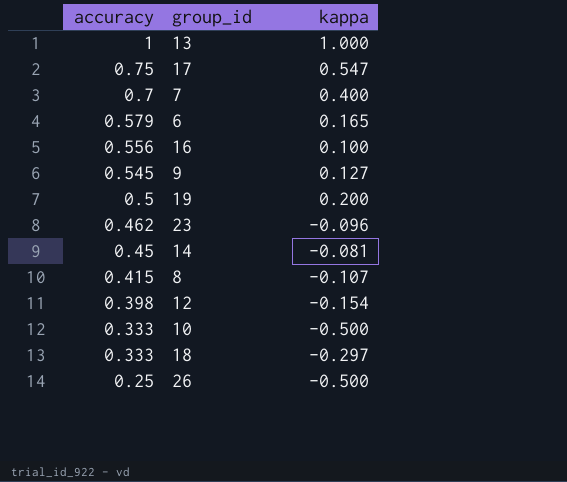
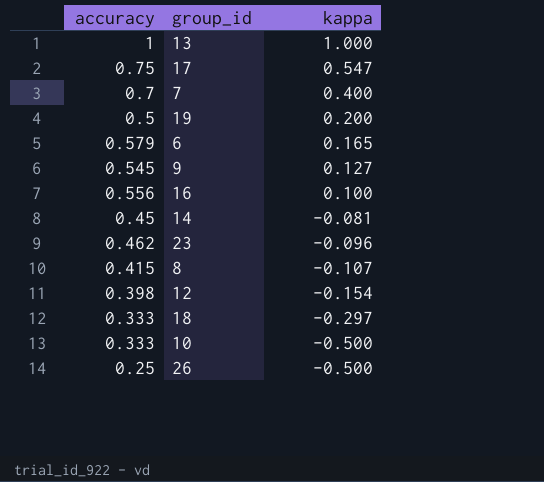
row order: accuracy descending -> kappa descending

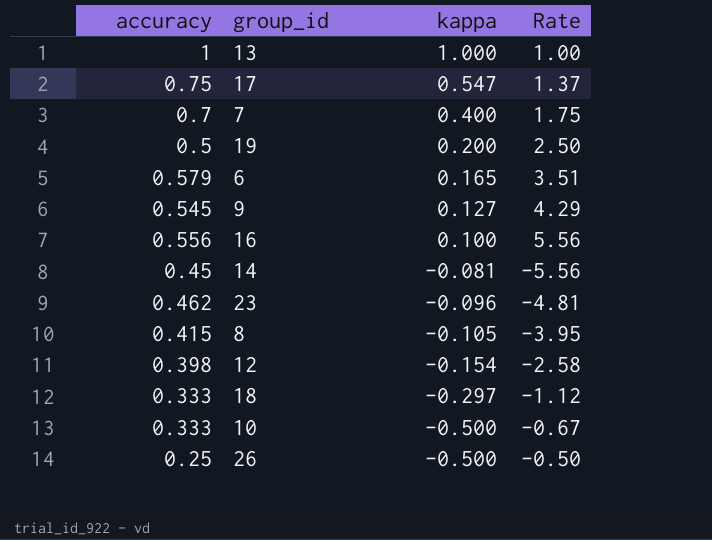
column Rate | formula: none -> [accuracy] / [kappa]
8 | kappa: -0.107 -> -0.105

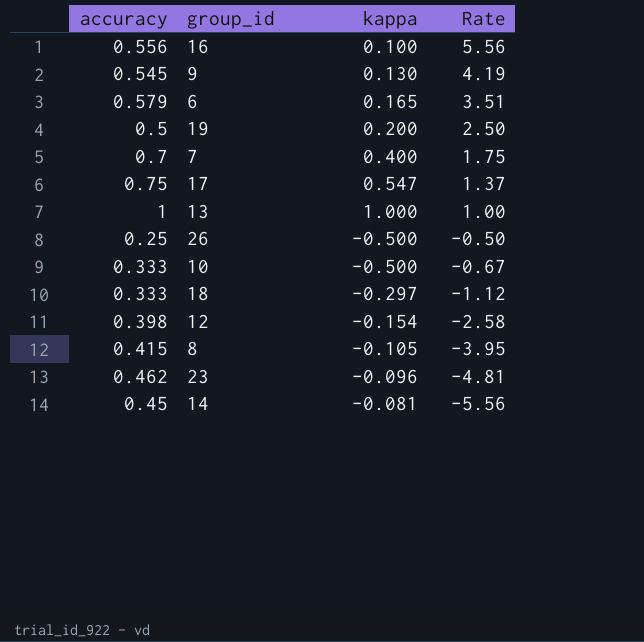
row order: kappa descending -> Rate descending
9 | kappa: 0.127 -> 0.130
9 | Rate: 4.29 -> 4.19

